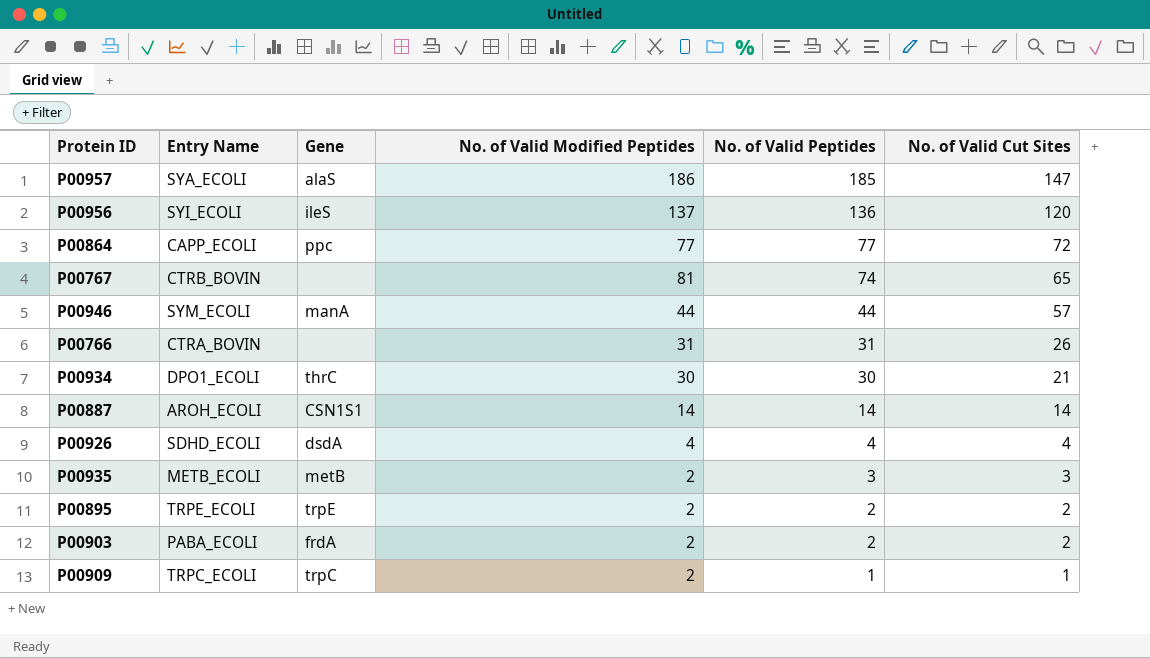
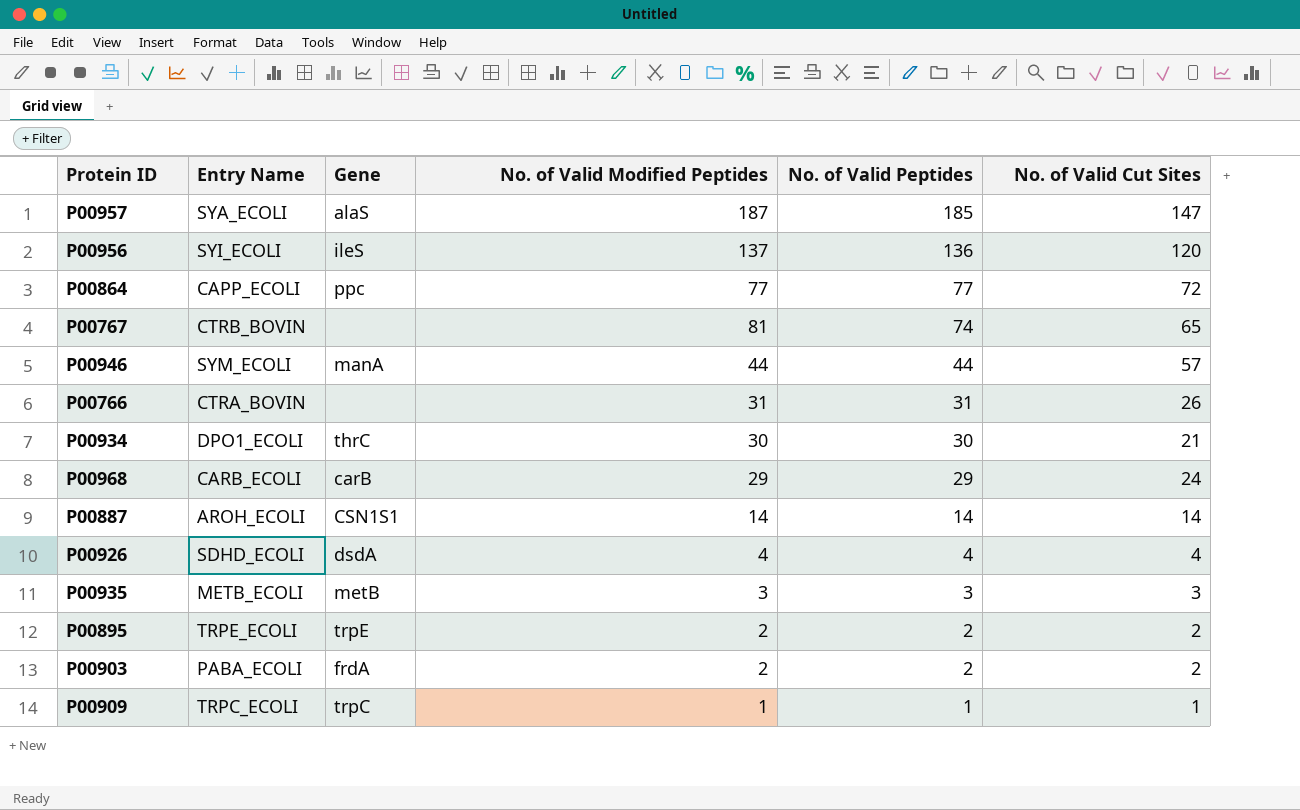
P00957 | No. of Valid Modified Peptides: 186 -> 187
row P00968: none -> CARB_ECOLI | carB | 29 | 29 | 24
P00935 | No. of Valid Modified Peptides: 2 -> 3
P00909 | No. of Valid Modified Peptides: 2 -> 1

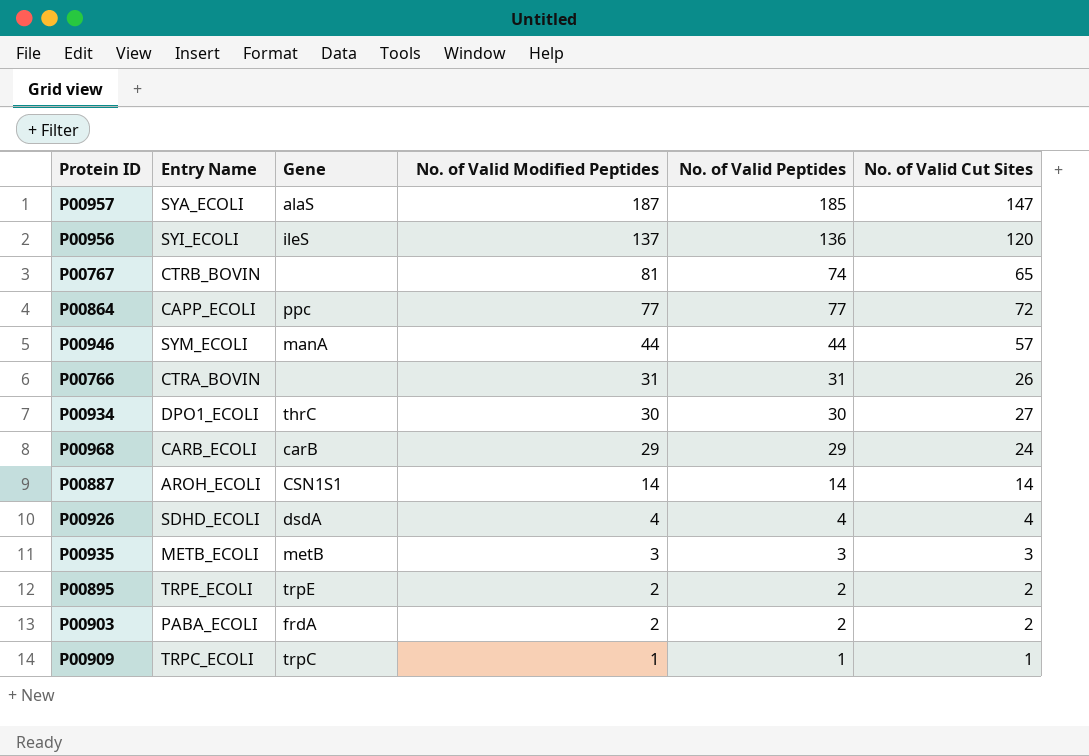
row order: No. of Valid Peptides descending -> No. of Valid Modified Peptides descending
P00934 | No. of Valid Cut Sites: 21 -> 27

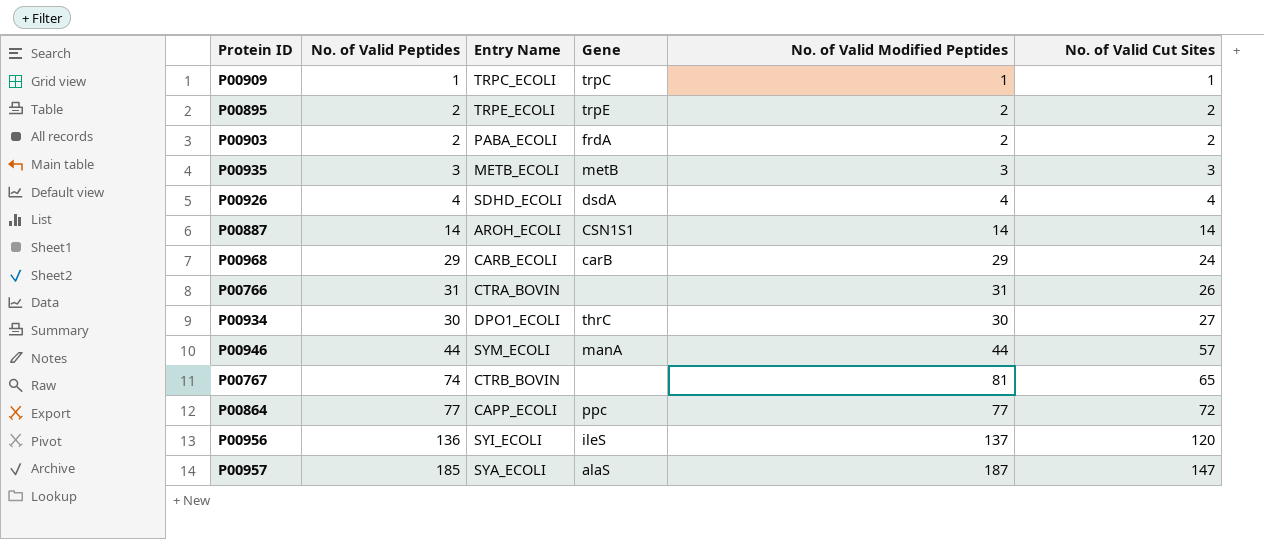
row order: No. of Valid Modified Peptides descending -> No. of Valid Cut Sites ascending
column No. of Valid Peptides | position: 5 -> 2

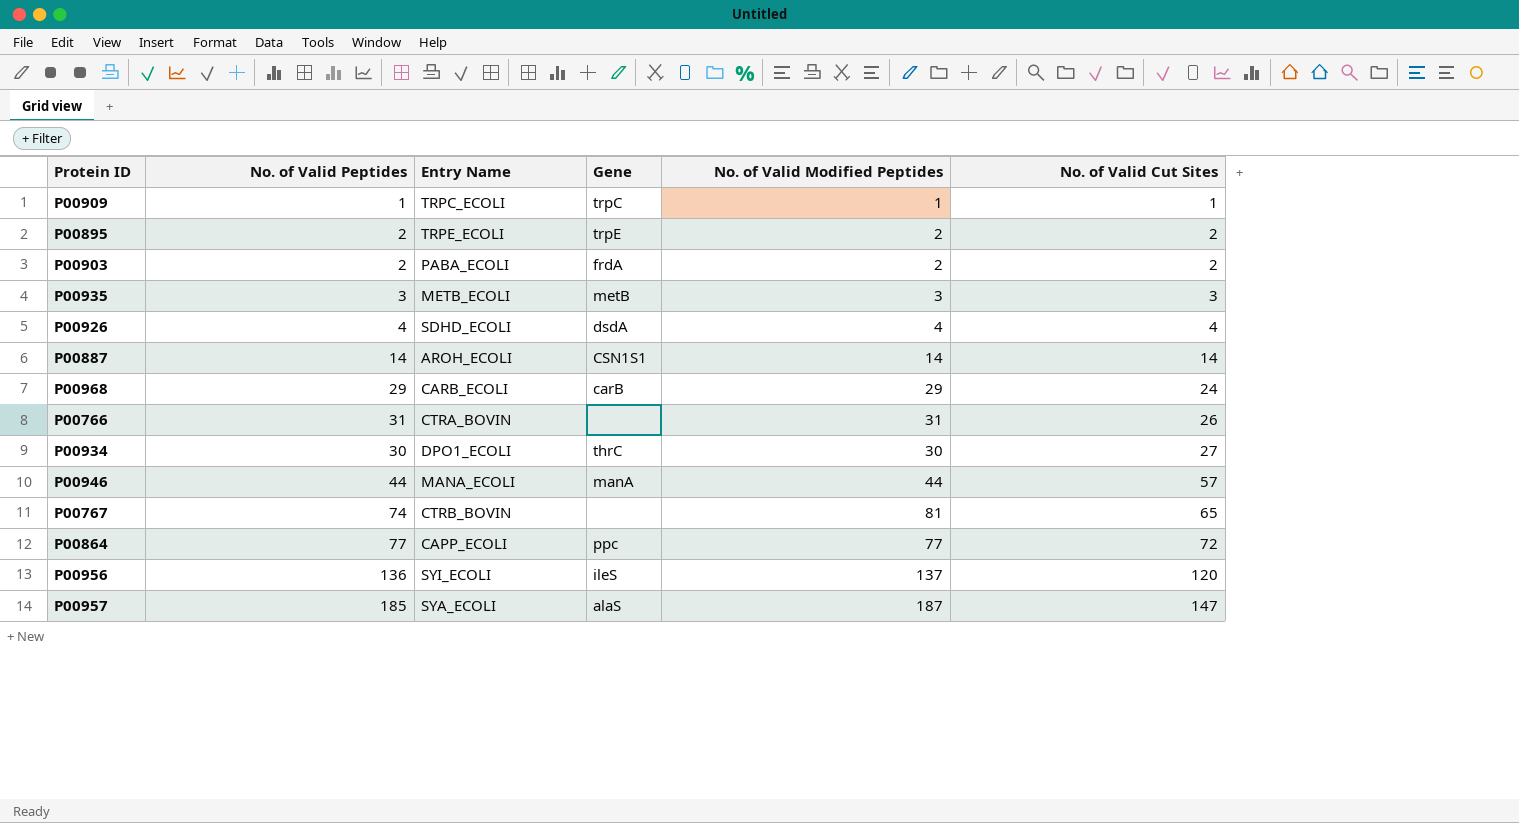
P00946 | Entry Name: SYM_ECOLI -> MANA_ECOLI

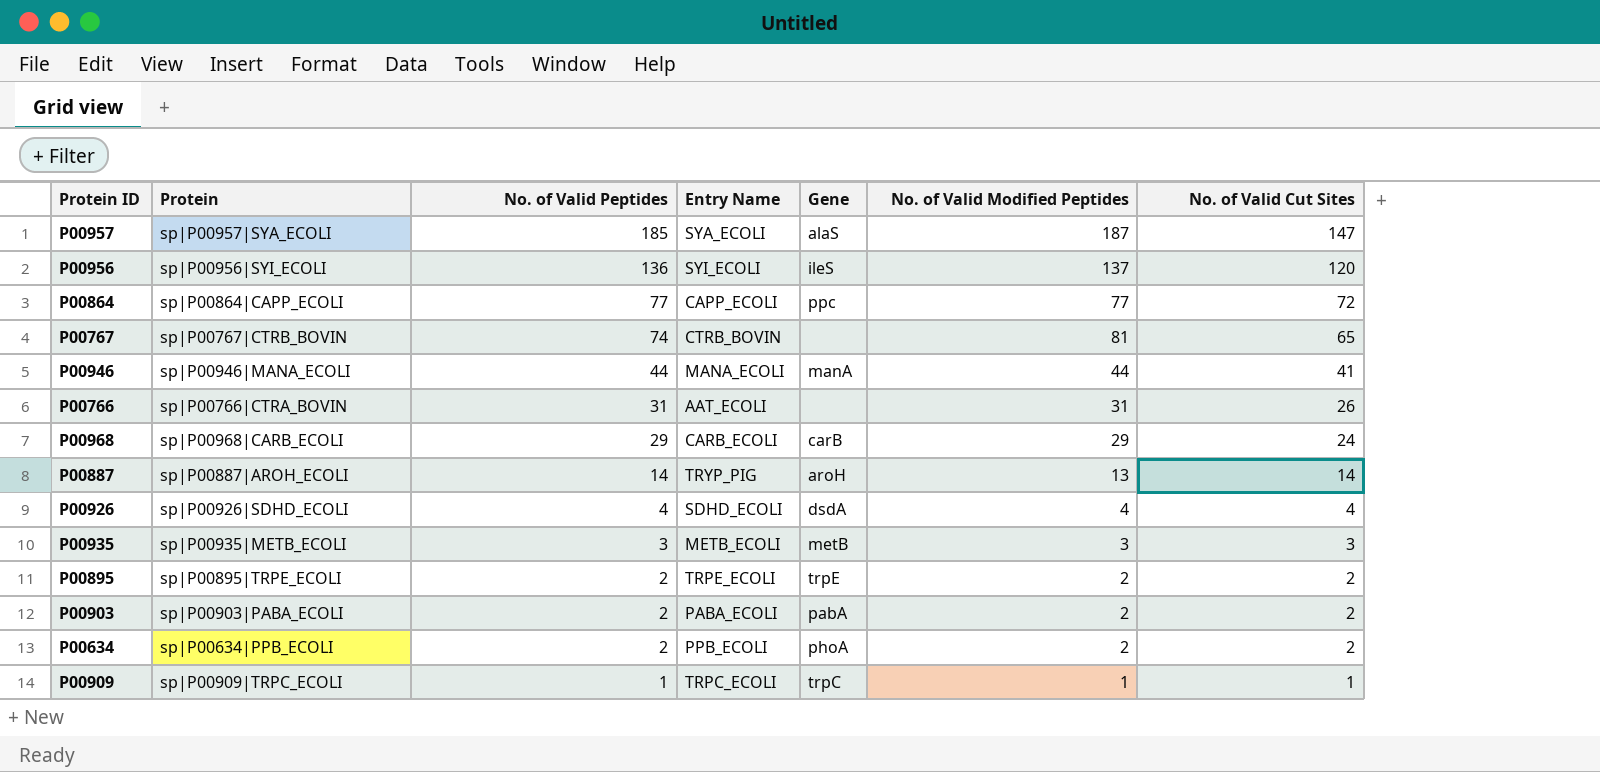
row order: No. of Valid Cut Sites ascending -> No. of Valid Peptides descending
column Protein | position: none -> 2
row P00934: 30 | DPO1_ECOLI | thrC | 30 | 27 -> none
P00946 | No. of Valid Cut Sites: 57 -> 41
P00766 | Entry Name: CTRA_BOVIN -> AAT_ECOLI
P00887 | Entry Name: AROH_ECOLI -> TRYP_PIG
P00887 | Gene: CSN1S1 -> aroH
P00887 | No. of Valid Modified Peptides: 14 -> 13
P00903 | Gene: frdA -> pabA
row P00634: none -> sp|P00634|PPB_ECOLI | 2 | PPB_ECOLI | phoA | 2 | 2

